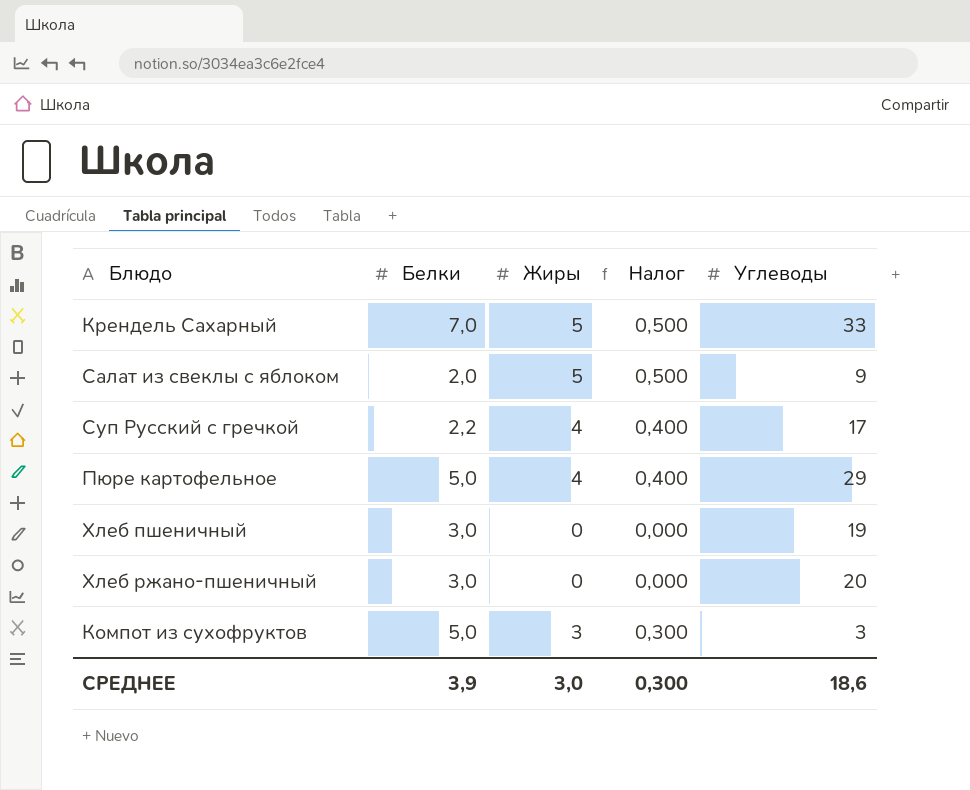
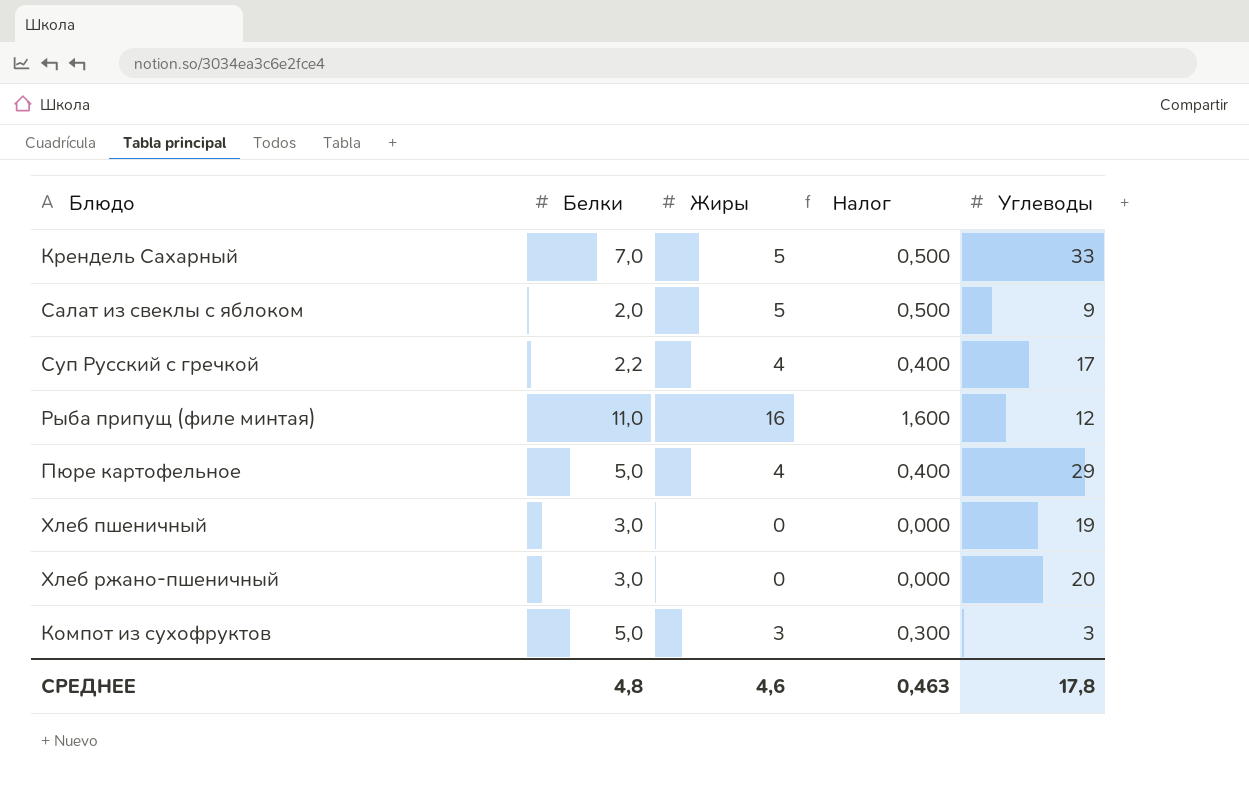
row Рыба припущ (филе минтая): none -> 11,0 | 16 | 1,600 | 12
СРЕДНЕЕ | Белки: 3,9 -> 4,8
СРЕДНЕЕ | Жиры: 3,0 -> 4,6
СРЕДНЕЕ | Налог: 0,300 -> 0,463
СРЕДНЕЕ | Углеводы: 18,6 -> 17,8

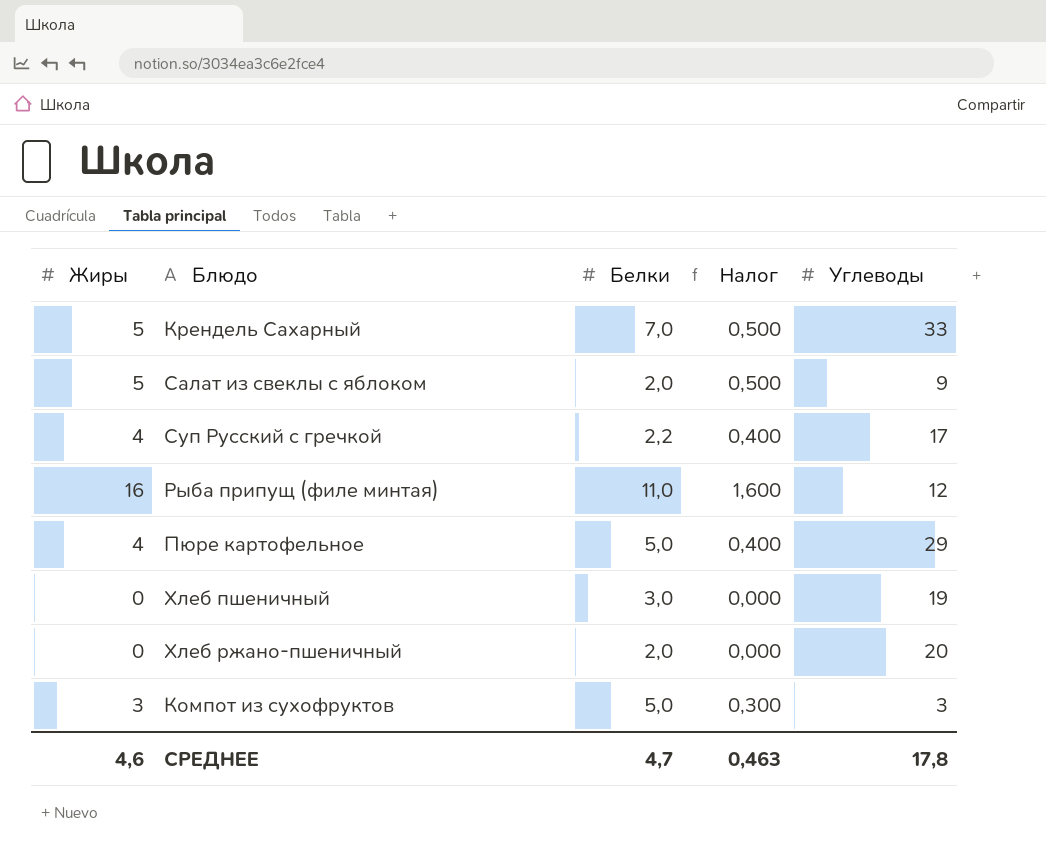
column Жиры | position: 3 -> 1
Хлеб ржано-пшеничный | Белки: 3,0 -> 2,0
СРЕДНЕЕ | Белки: 4,8 -> 4,7

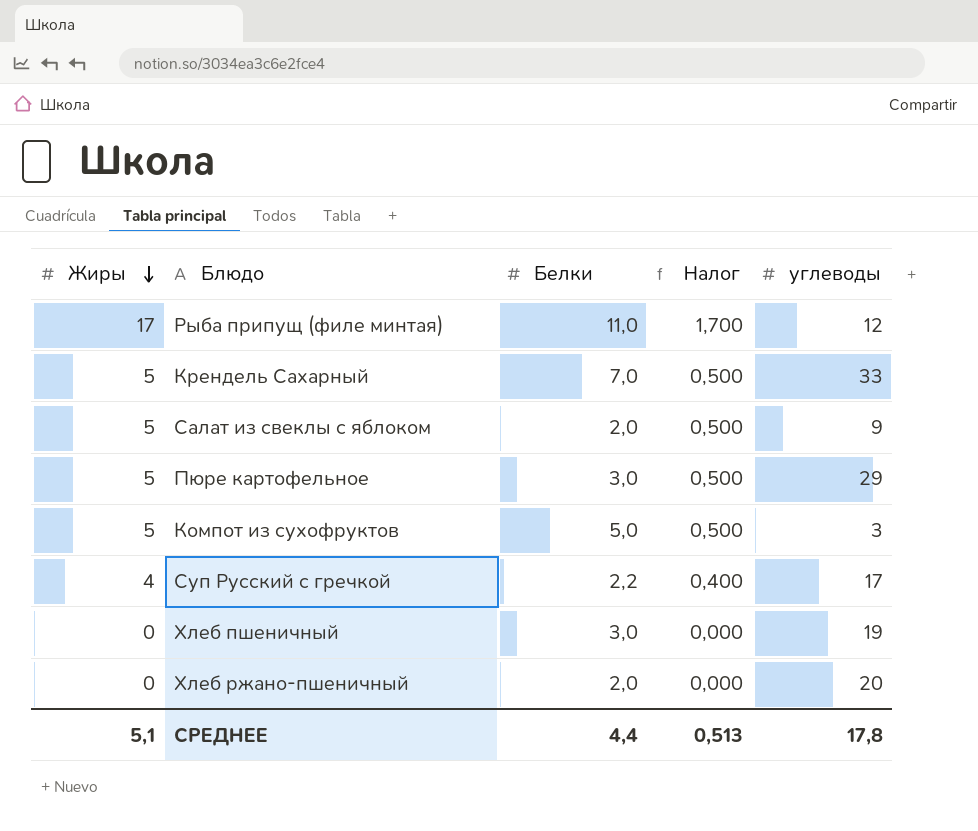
row order: none -> Жиры descending
column name: Углеводы -> углеводы
Рыба припущ (филе минтая) | Жиры: 16 -> 17
Рыба припущ (филе минтая) | Налог: 1,600 -> 1,700
Пюре картофельное | Жиры: 4 -> 5
Пюре картофельное | Белки: 5,0 -> 3,0
Пюре картофельное | Налог: 0,400 -> 0,500
Компот из сухофруктов | Жиры: 3 -> 5
Компот из сухофруктов | Налог: 0,300 -> 0,500
СРЕДНЕЕ | Жиры: 4,6 -> 5,1
СРЕДНЕЕ | Белки: 4,7 -> 4,4
СРЕДНЕЕ | Налог: 0,463 -> 0,513

